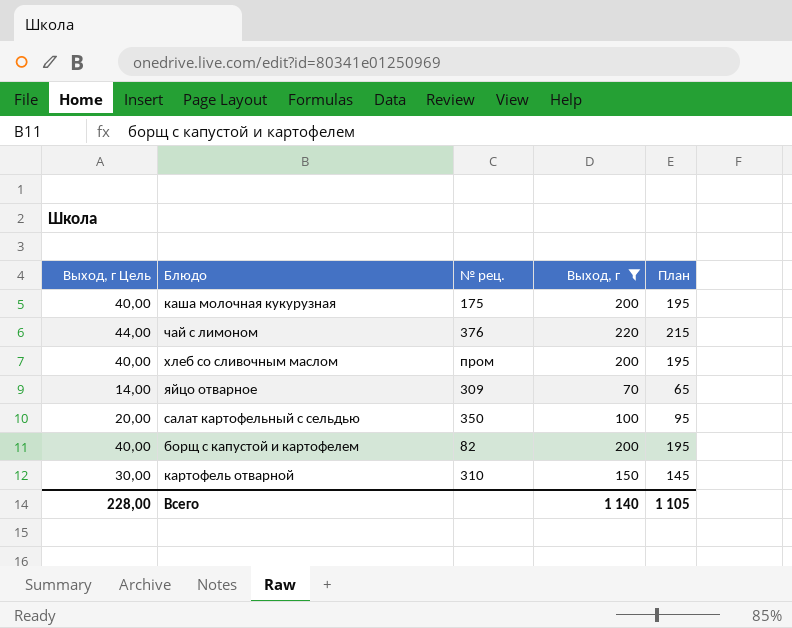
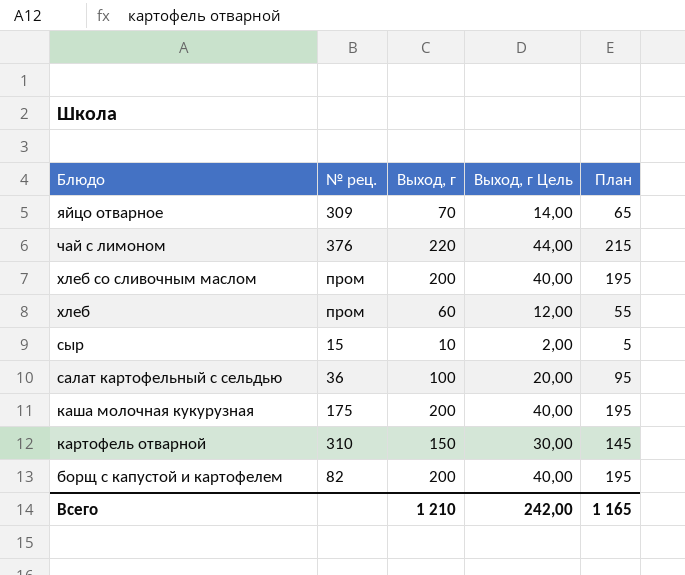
filter: Выход, г >= 70 -> none
row order: none -> Блюдо descending
column Выход, г Цель | position: 1 -> 4
салат картофельный с сельдью | № рец.: 350 -> 36
Всего | Выход, г: 1 140 -> 1 210
Всего | Выход, г Цель: 228,00 -> 242,00
Всего | План: 1 105 -> 1 165

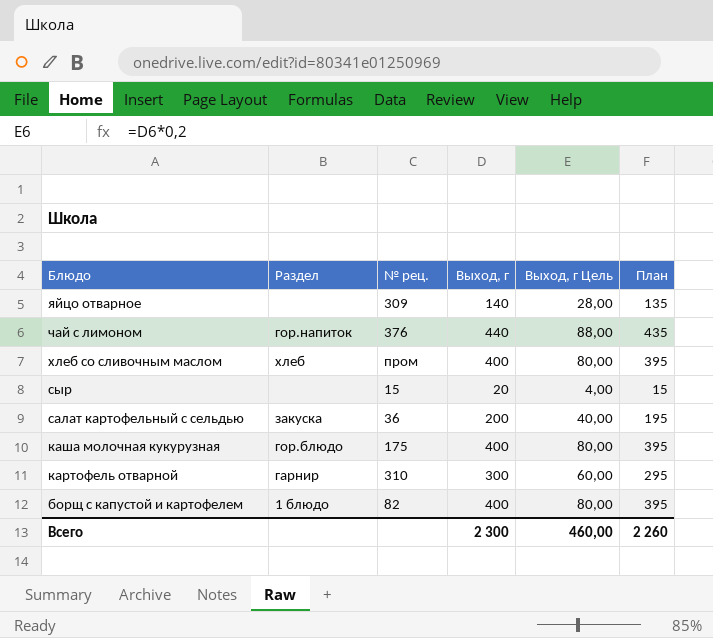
column Раздел | position: none -> 2
row хлеб: пром | 60 | 12,00 | 55 -> none
яйцо отварное | Выход, г: 70 -> 140
яйцо отварное | Выход, г Цель: 14,00 -> 28,00
яйцо отварное | План: 65 -> 135
чай с лимоном | Выход, г: 220 -> 440
чай с лимоном | Выход, г Цель: 44,00 -> 88,00
чай с лимоном | План: 215 -> 435
хлеб со сливочным маслом | Выход, г: 200 -> 400
хлеб со сливочным маслом | Выход, г Цель: 40,00 -> 80,00
хлеб со сливочным маслом | План: 195 -> 395
сыр | Выход, г: 10 -> 20
сыр | Выход, г Цель: 2,00 -> 4,00
сыр | План: 5 -> 15
салат картофельный с сельдью | Выход, г: 100 -> 200
салат картофельный с сельдью | Выход, г Цель: 20,00 -> 40,00
салат картофельный с сельдью | План: 95 -> 195
каша молочная кукурузная | Выход, г: 200 -> 400
каша молочная кукурузная | Выход, г Цель: 40,00 -> 80,00
каша молочная кукурузная | План: 195 -> 395
картофель отварной | Выход, г: 150 -> 300
картофель отварной | Выход, г Цель: 30,00 -> 60,00
картофель отварной | План: 145 -> 295
борщ с капустой и картофелем | Выход, г: 200 -> 400
борщ с капустой и картофелем | Выход, г Цель: 40,00 -> 80,00
борщ с капустой и картофелем | План: 195 -> 395
Всего | Выход, г: 1 210 -> 2 300
Всего | Выход, г Цель: 242,00 -> 460,00
Всего | План: 1 165 -> 2 260

